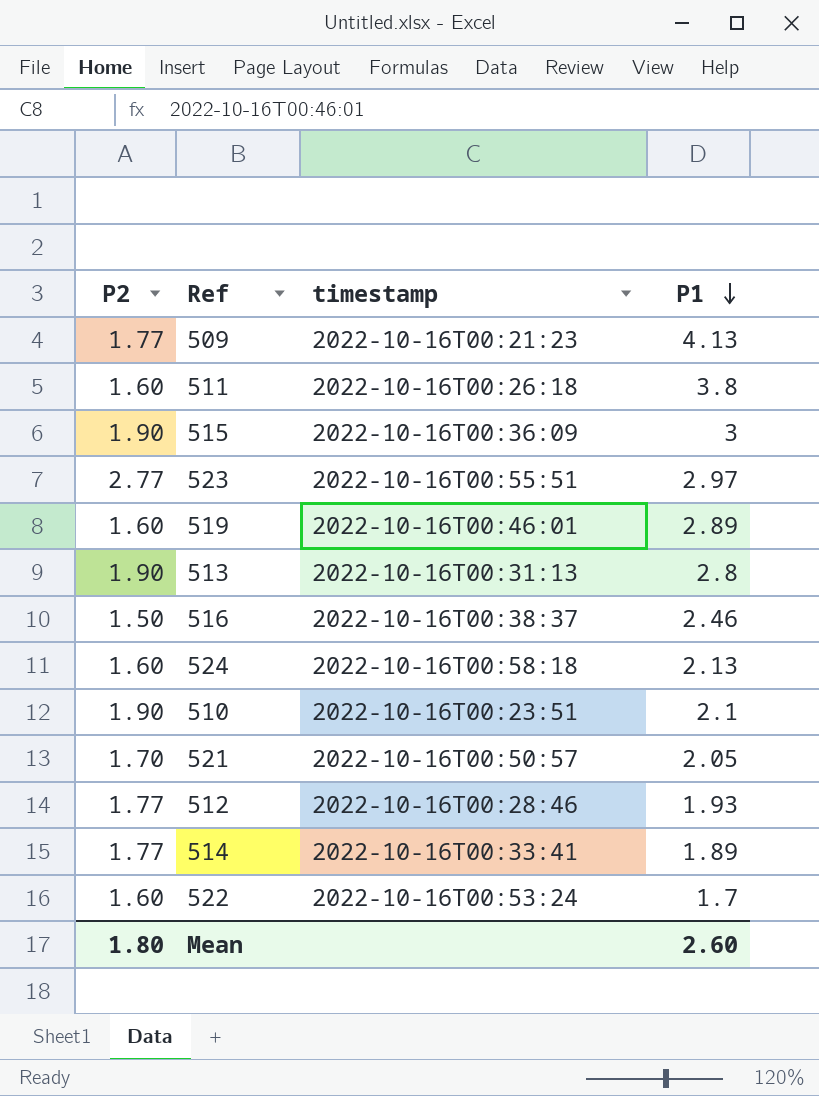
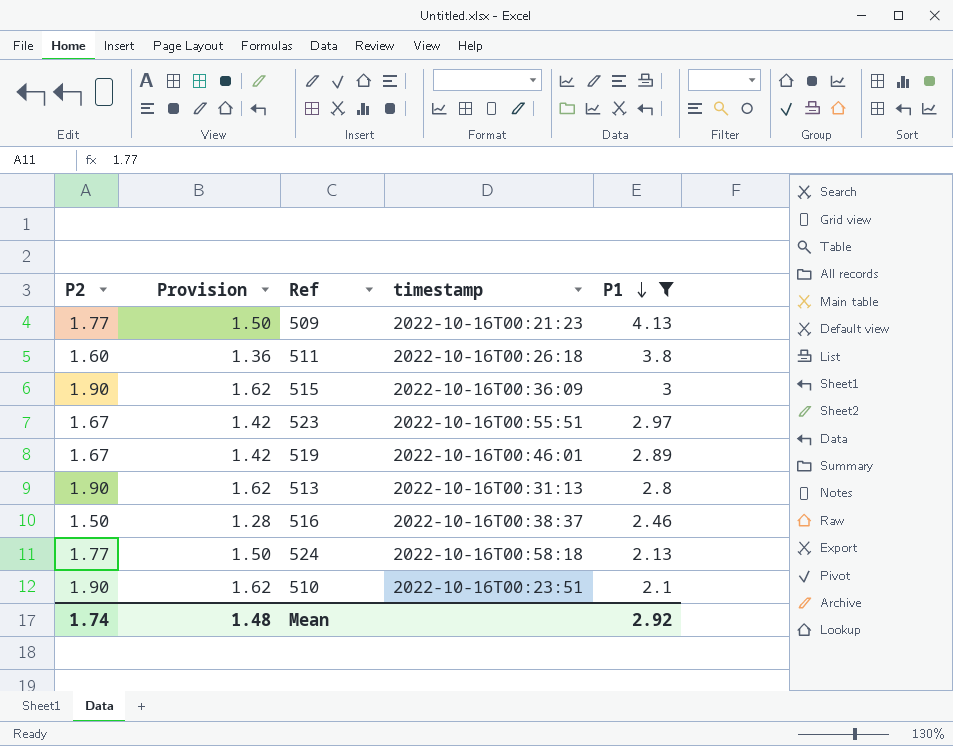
filter: none -> P1 >= 2.1
column Provision | formula: none -> [P2] * 0.85
523 | P2: 2.77 -> 1.67
519 | P2: 1.60 -> 1.67
524 | P2: 1.60 -> 1.77
Mean | P2: 1.80 -> 1.74
Mean | P1: 2.60 -> 2.92

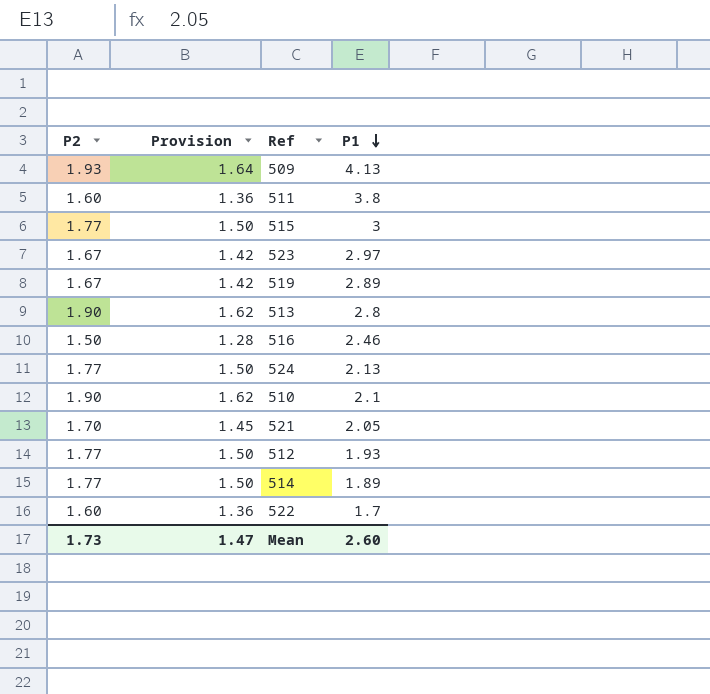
filter: P1 >= 2.1 -> none
column timestamp | position: 4 -> none
509 | P2: 1.77 -> 1.93
509 | Provision: 1.50 -> 1.64
515 | P2: 1.90 -> 1.77
515 | Provision: 1.62 -> 1.50
Mean | P2: 1.74 -> 1.73
Mean | Provision: 1.48 -> 1.47
Mean | P1: 2.92 -> 2.60

